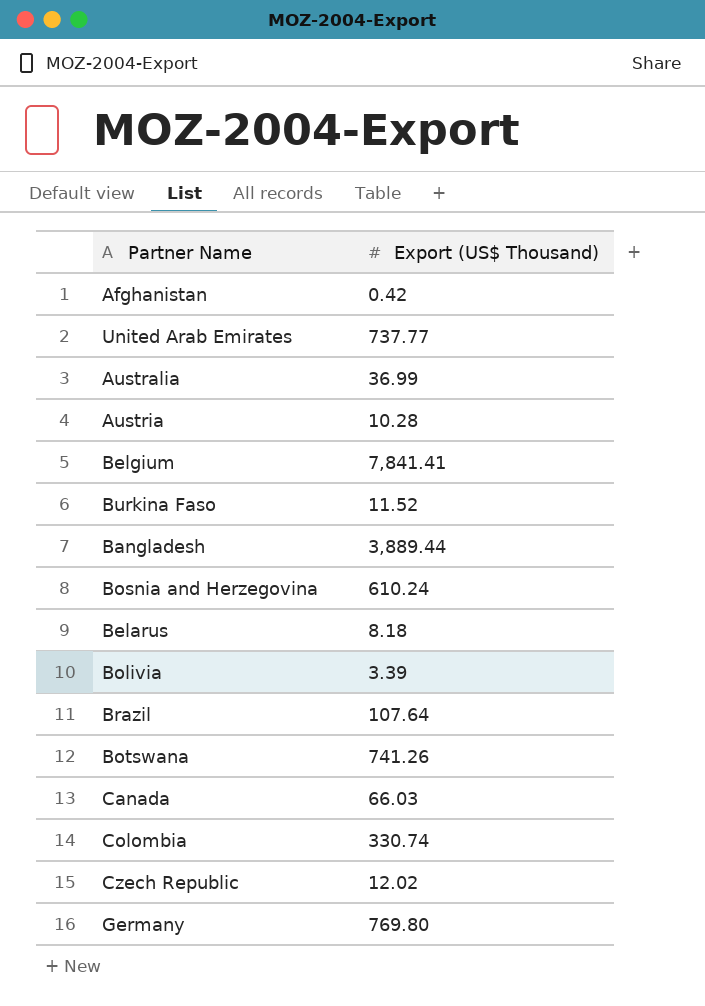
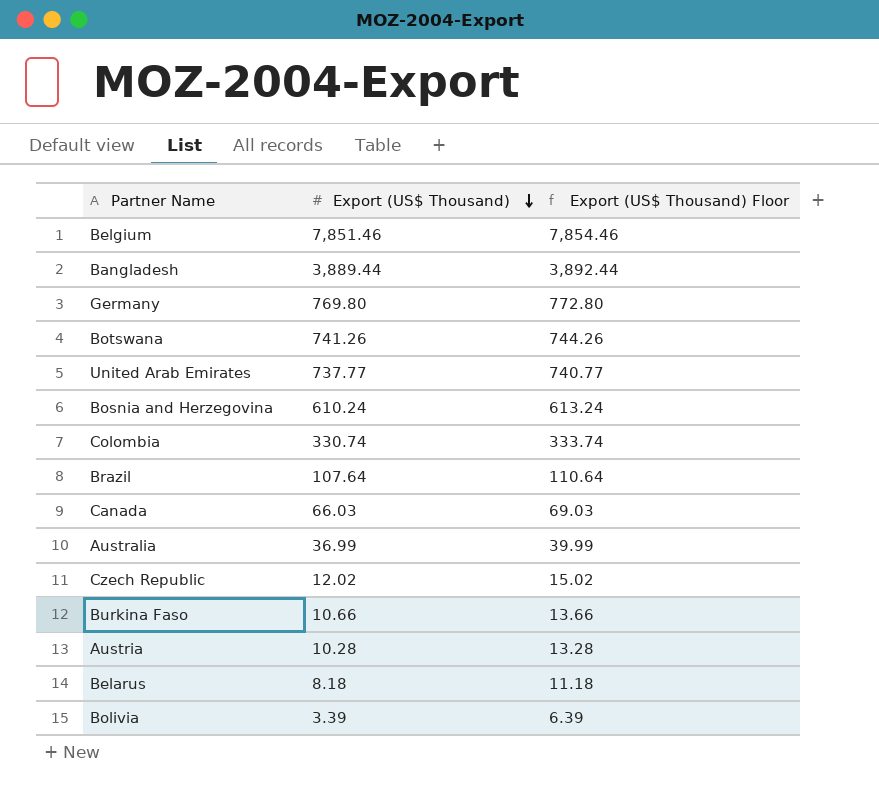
row order: none -> Export (US$ Thousand) descending
column Export (US$ Thousand) Floor | formula: none -> [Export (US$ Thousand)] + 3
row Afghanistan: 0.42 -> none
Belgium | Export (US$ Thousand): 7,841.41 -> 7,851.46
Burkina Faso | Export (US$ Thousand): 11.52 -> 10.66

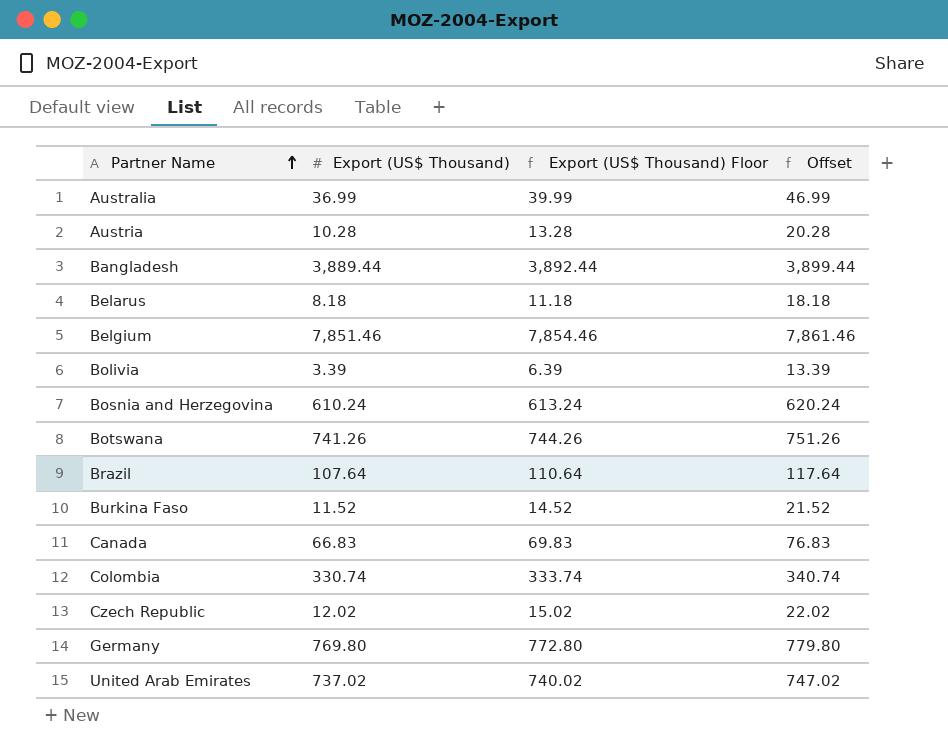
row order: Export (US$ Thousand) descending -> Partner Name ascending
column Offset | formula: none -> [Export (US$ Thousand)] + 10
Burkina Faso | Export (US$ Thousand): 10.66 -> 11.52
Burkina Faso | Export (US$ Thousand) Floor: 13.66 -> 14.52
Canada | Export (US$ Thousand): 66.03 -> 66.83
Canada | Export (US$ Thousand) Floor: 69.03 -> 69.83
United Arab Emirates | Export (US$ Thousand): 737.77 -> 737.02
United Arab Emirates | Export (US$ Thousand) Floor: 740.77 -> 740.02

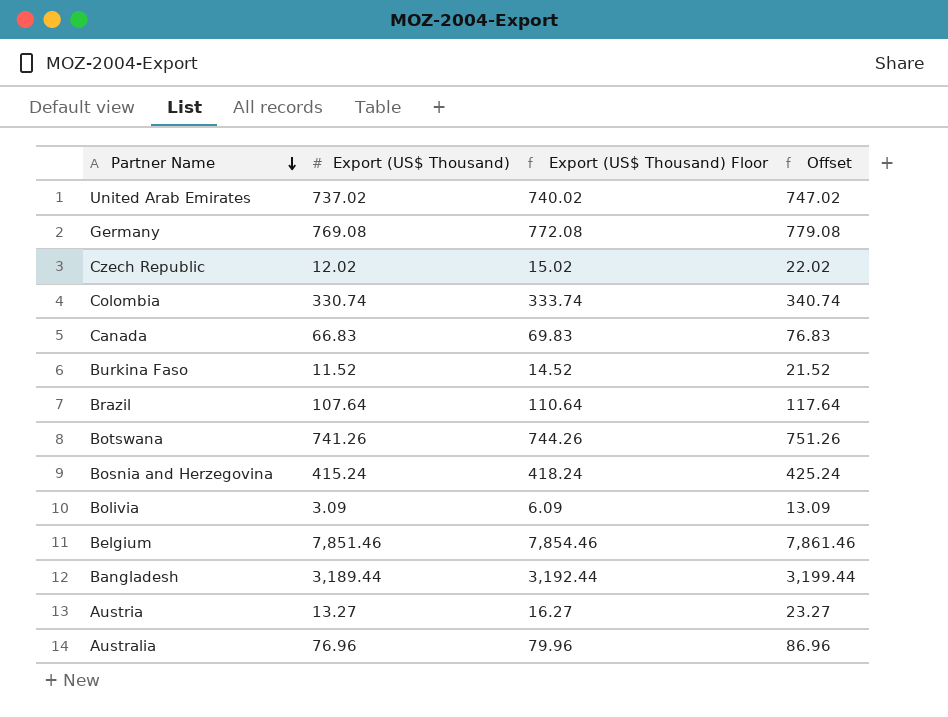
row order: Partner Name ascending -> Partner Name descending
row Belarus: 8.18 | 11.18 | 18.18 -> none
Germany | Export (US$ Thousand): 769.80 -> 769.08
Germany | Export (US$ Thousand) Floor: 772.80 -> 772.08
Germany | Offset: 779.80 -> 779.08
Bosnia and Herzegovina | Export (US$ Thousand): 610.24 -> 415.24
Bosnia and Herzegovina | Export (US$ Thousand) Floor: 613.24 -> 418.24
Bosnia and Herzegovina | Offset: 620.24 -> 425.24
Bolivia | Export (US$ Thousand): 3.39 -> 3.09
Bolivia | Export (US$ Thousand) Floor: 6.39 -> 6.09
Bolivia | Offset: 13.39 -> 13.09
Bangladesh | Export (US$ Thousand): 3,889.44 -> 3,189.44
Bangladesh | Export (US$ Thousand) Floor: 3,892.44 -> 3,192.44
Bangladesh | Offset: 3,899.44 -> 3,199.44
Austria | Export (US$ Thousand): 10.28 -> 13.27
Austria | Export (US$ Thousand) Floor: 13.28 -> 16.27
Austria | Offset: 20.28 -> 23.27
Australia | Export (US$ Thousand): 36.99 -> 76.96
Australia | Export (US$ Thousand) Floor: 39.99 -> 79.96
Australia | Offset: 46.99 -> 86.96

